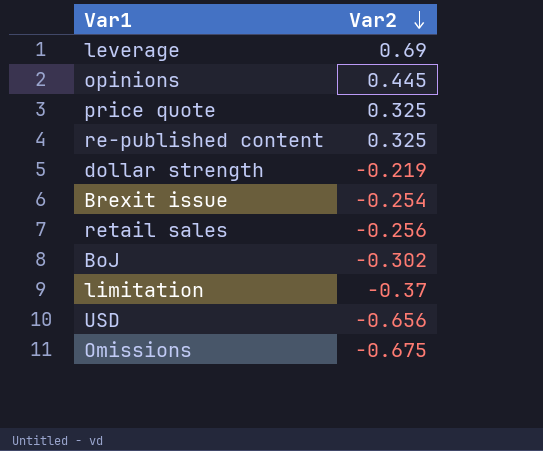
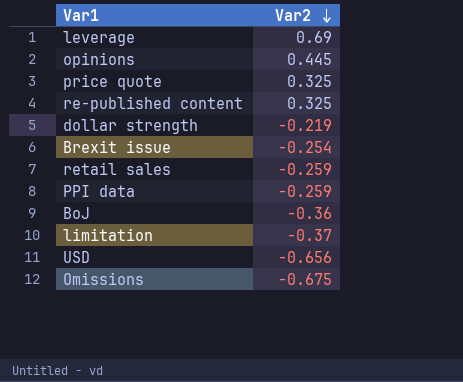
retail sales | Var2: -0.256 -> -0.259
row PPI data: none -> -0.259
BoJ | Var2: -0.302 -> -0.36

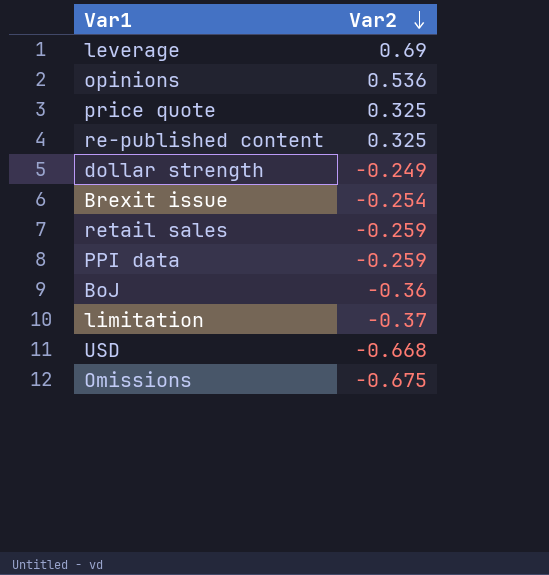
opinions | Var2: 0.445 -> 0.536
dollar strength | Var2: -0.219 -> -0.249
USD | Var2: -0.656 -> -0.668

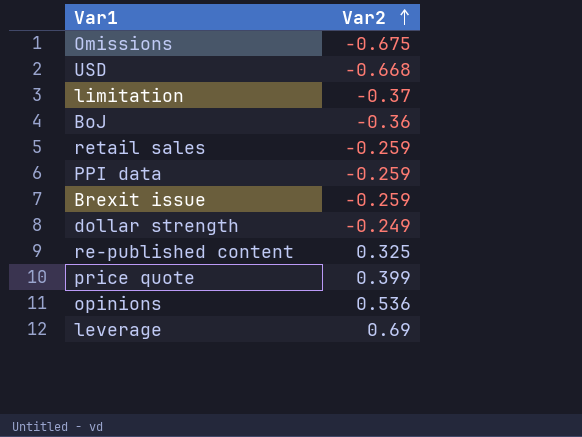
row order: Var2 descending -> Var2 ascending
Brexit issue | Var2: -0.254 -> -0.259
price quote | Var2: 0.325 -> 0.399

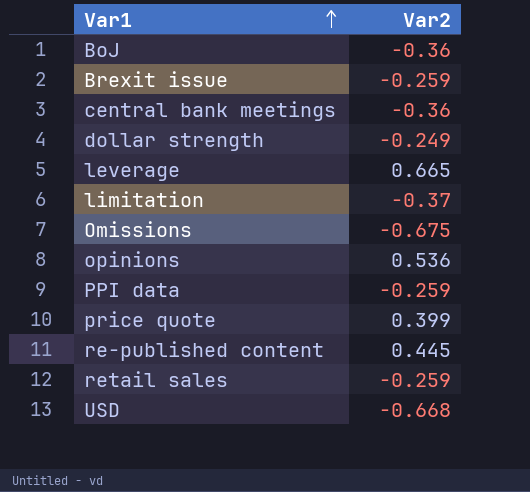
row order: Var2 ascending -> Var1 ascending
row central bank meetings: none -> -0.36
leverage | Var2: 0.69 -> 0.665
re-published content | Var2: 0.325 -> 0.445

